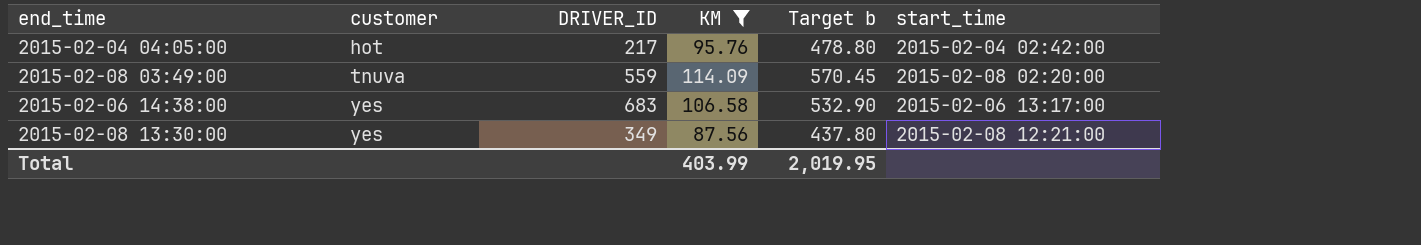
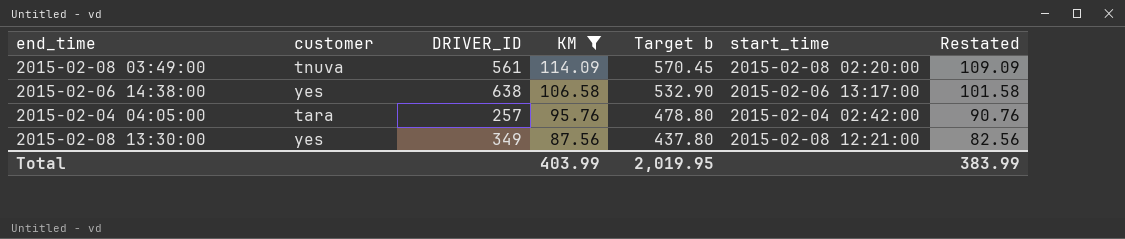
row order: customer ascending -> KM descending
column Restated | formula: none -> [KM] - 5
2015-02-08 03:49:00 | DRIVER_ID: 559 -> 561
2015-02-06 14:38:00 | DRIVER_ID: 683 -> 638
2015-02-04 04:05:00 | customer: hot -> tara
2015-02-04 04:05:00 | DRIVER_ID: 217 -> 257

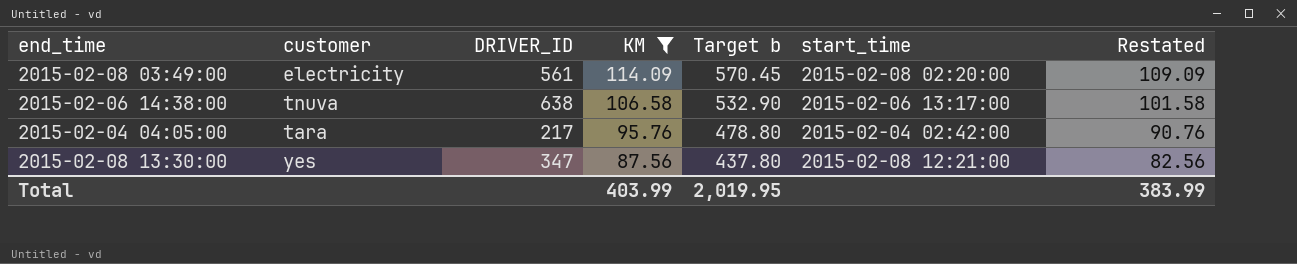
2015-02-08 03:49:00 | customer: tnuva -> electricity
2015-02-06 14:38:00 | customer: yes -> tnuva
2015-02-04 04:05:00 | DRIVER_ID: 257 -> 217
2015-02-08 13:30:00 | DRIVER_ID: 349 -> 347

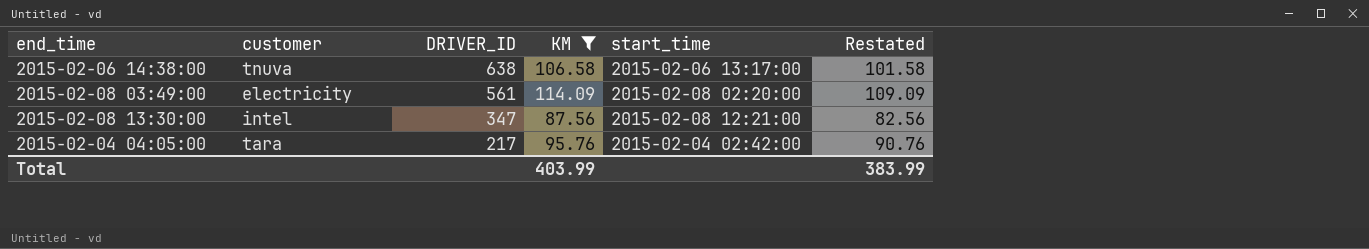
row order: KM descending -> DRIVER_ID descending
column Target b | formula: [KM] * 5 -> none
2015-02-08 13:30:00 | customer: yes -> intel

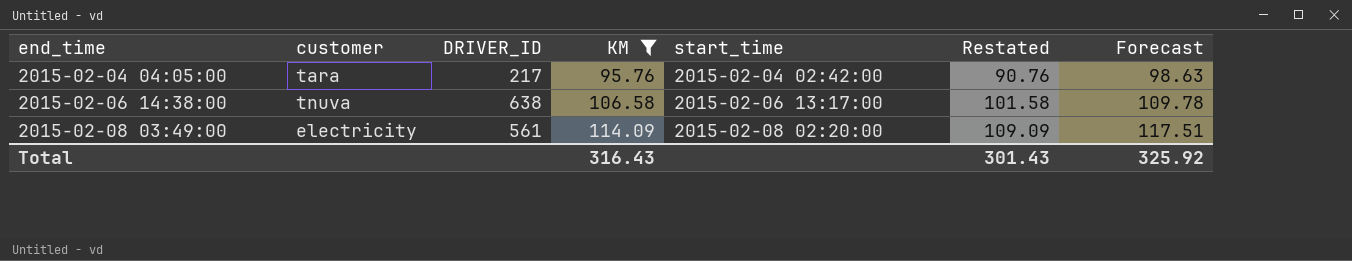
row order: DRIVER_ID descending -> end_time ascending
column Forecast | formula: none -> [KM] * 1.03
row 2015-02-08 13:30:00: intel | 347 | 87.56 | 2015-02-08 12:21:00 | 82.56 -> none
Total | KM: 403.99 -> 316.43
Total | Restated: 383.99 -> 301.43

